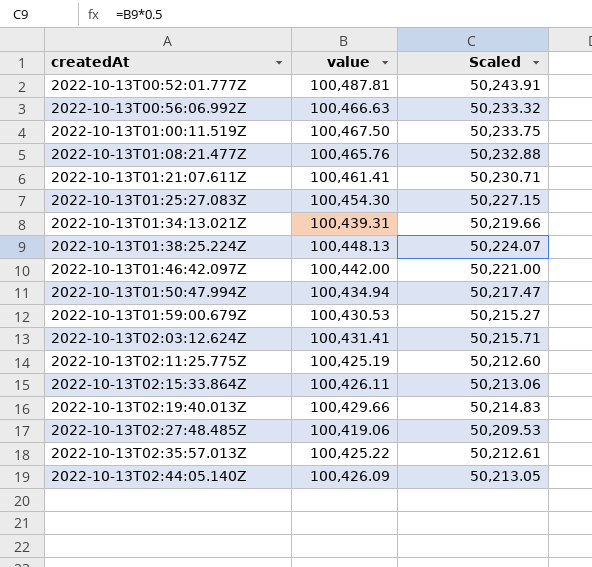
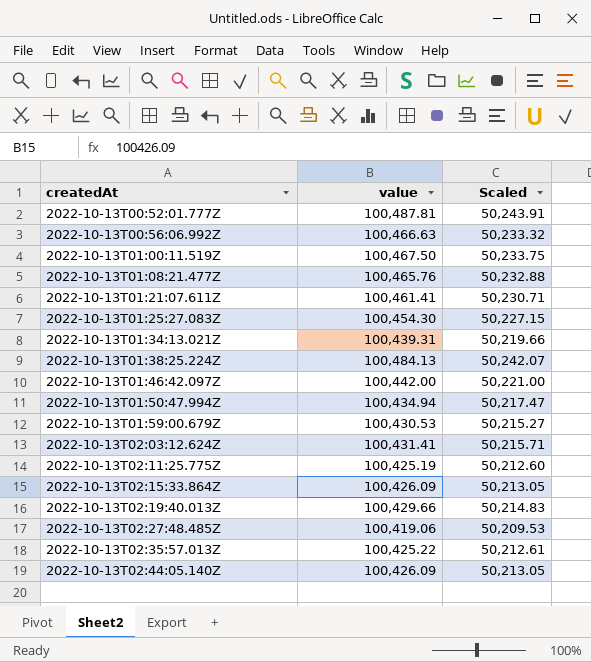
2022-10-13T01:38:25.224Z | value: 100,448.13 -> 100,484.13
2022-10-13T01:38:25.224Z | Scaled: 50,224.07 -> 50,242.07
2022-10-13T02:15:33.864Z | value: 100,426.11 -> 100,426.09
2022-10-13T02:15:33.864Z | Scaled: 50,213.06 -> 50,213.05

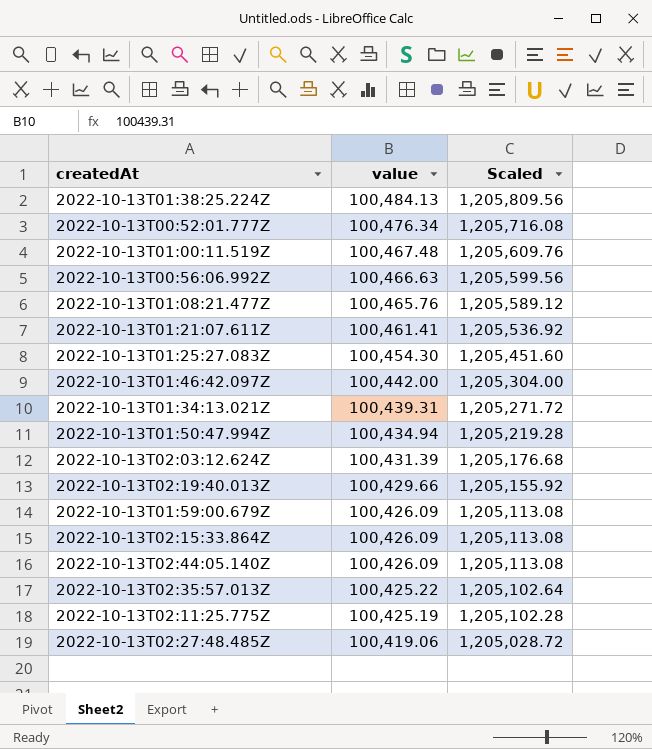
row order: createdAt ascending -> value descending
column Scaled | formula: [value] * 0.5 -> [value] * 12
2022-10-13T00:52:01.777Z | value: 100,487.81 -> 100,476.34
2022-10-13T01:00:11.519Z | value: 100,467.50 -> 100,467.48
2022-10-13T02:03:12.624Z | value: 100,431.41 -> 100,431.39
2022-10-13T01:59:00.679Z | value: 100,430.53 -> 100,426.09

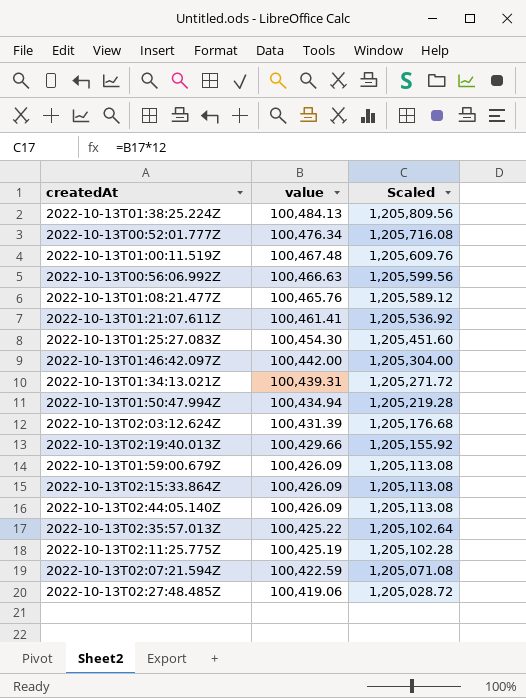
row 2022-10-13T02:07:21.594Z: none -> 100,422.59 | 1,205,071.08

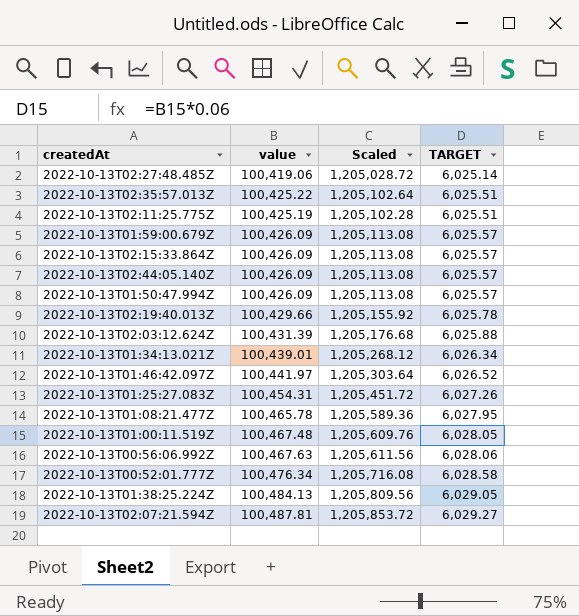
row order: value descending -> TARGET ascending
column TARGET | formula: none -> [value] * 0.06
row 2022-10-13T01:21:07.611Z: 100,461.41 | 1,205,536.92 -> none
2022-10-13T01:50:47.994Z | value: 100,434.94 -> 100,426.09
2022-10-13T01:50:47.994Z | Scaled: 1,205,219.28 -> 1,205,113.08
2022-10-13T01:34:13.021Z | value: 100,439.31 -> 100,439.01
2022-10-13T01:34:13.021Z | Scaled: 1,205,271.72 -> 1,205,268.12
2022-10-13T01:46:42.097Z | value: 100,442.00 -> 100,441.97
2022-10-13T01:46:42.097Z | Scaled: 1,205,304.00 -> 1,205,303.64
2022-10-13T01:25:27.083Z | value: 100,454.30 -> 100,454.31
2022-10-13T01:25:27.083Z | Scaled: 1,205,451.60 -> 1,205,451.72
2022-10-13T01:08:21.477Z | value: 100,465.76 -> 100,465.78
2022-10-13T01:08:21.477Z | Scaled: 1,205,589.12 -> 1,205,589.36
2022-10-13T00:56:06.992Z | value: 100,466.63 -> 100,467.63
2022-10-13T00:56:06.992Z | Scaled: 1,205,599.56 -> 1,205,611.56
2022-10-13T02:07:21.594Z | value: 100,422.59 -> 100,487.81
2022-10-13T02:07:21.594Z | Scaled: 1,205,071.08 -> 1,205,853.72

